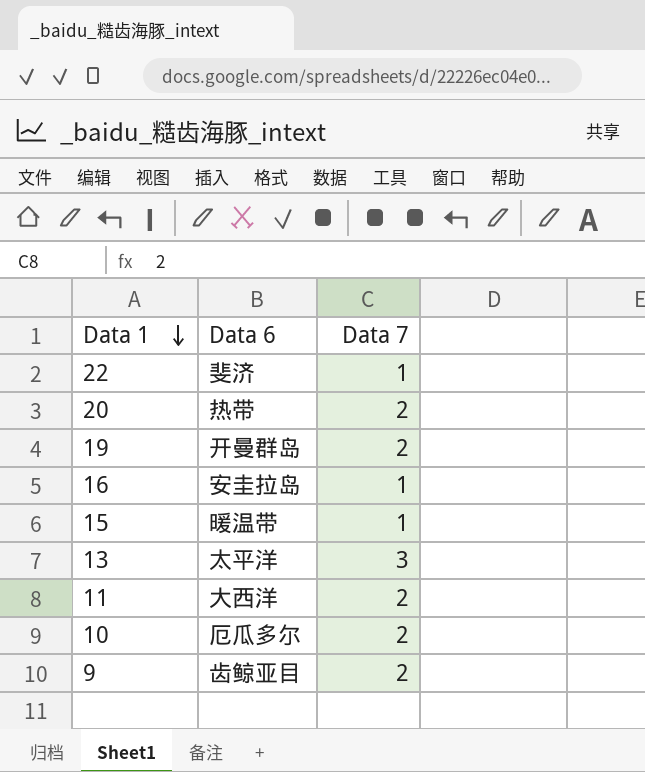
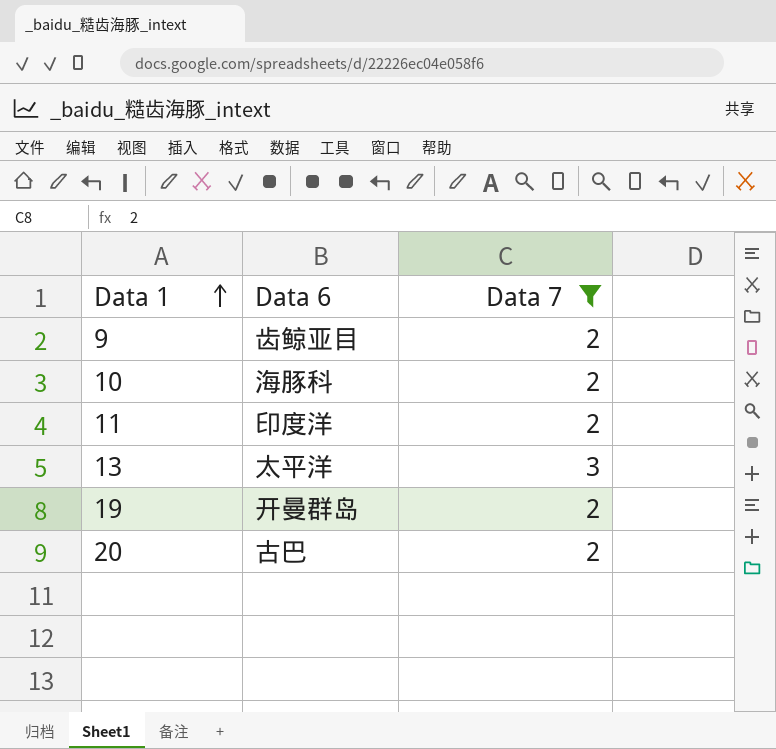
filter: none -> Data 7 != 1
row order: Data 1 descending -> Data 1 ascending
10 | Data 6: 厄瓜多尔 -> 海豚科
11 | Data 6: 大西洋 -> 印度洋
20 | Data 6: 热带 -> 古巴

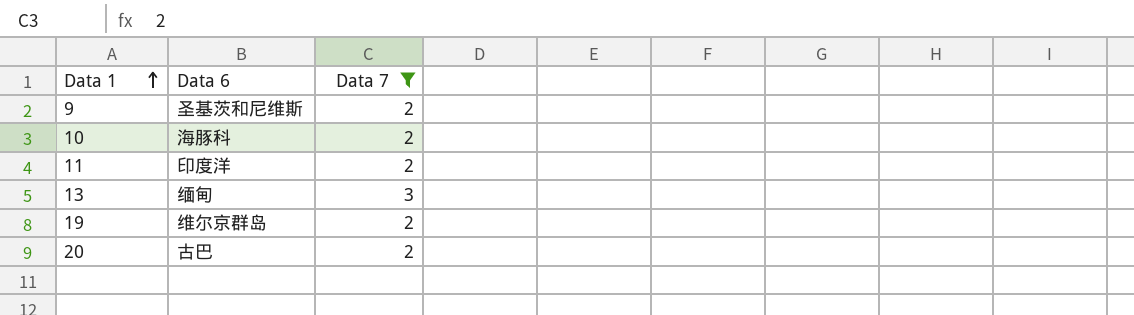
9 | Data 6: 齿鲸亚目 -> 圣基茨和尼维斯
13 | Data 6: 太平洋 -> 缅甸
19 | Data 6: 开曼群岛 -> 维尔京群岛

